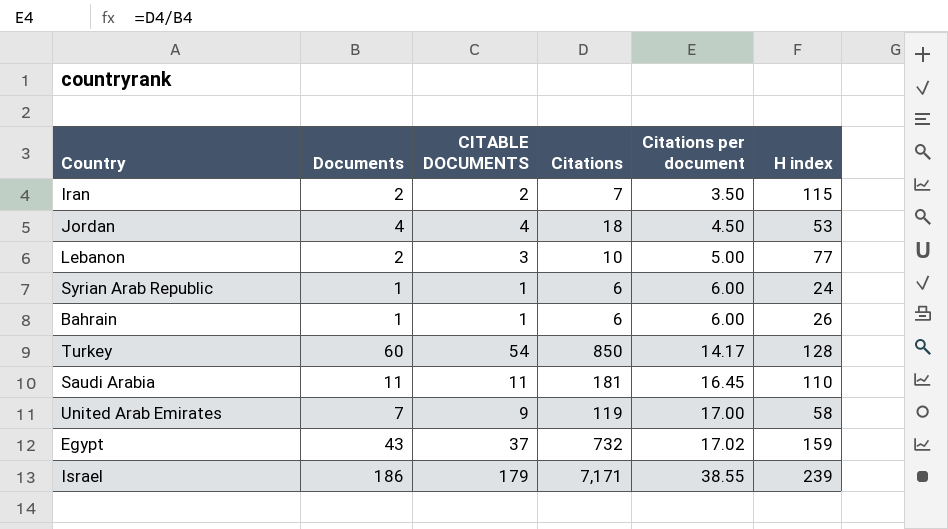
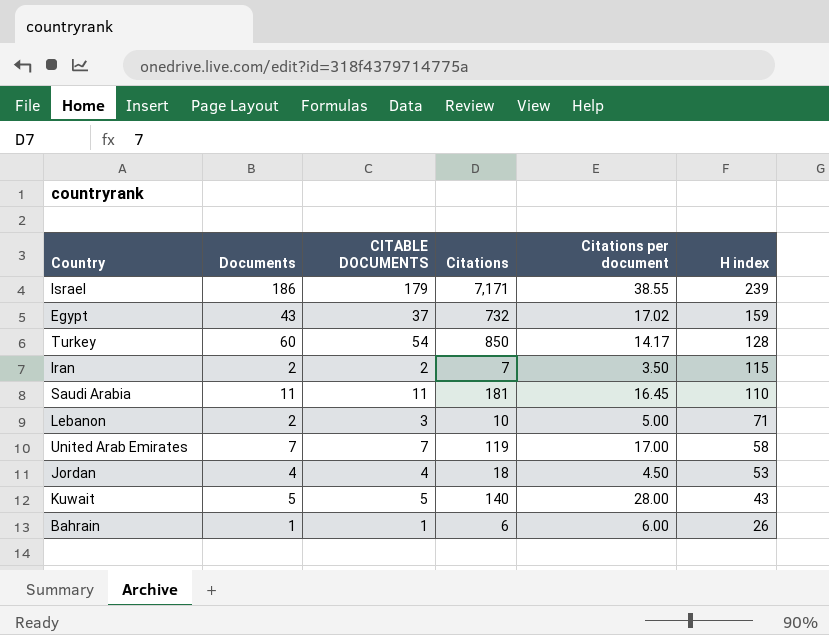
row order: Citations per document ascending -> H index descending
row Syrian Arab Republic: 1 | 1 | 6 | 6.00 | 24 -> none
Lebanon | H index: 77 -> 71
United Arab Emirates | CITABLE DOCUMENTS: 9 -> 7
row Kuwait: none -> 5 | 5 | 140 | 28.00 | 43

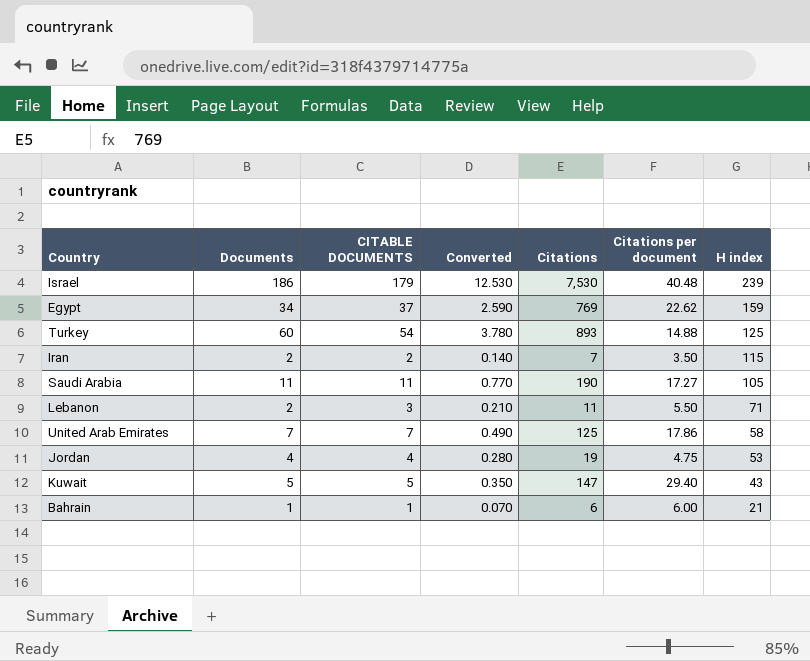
column Converted | formula: none -> [CITABLE DOCUMENTS] * 0.07
Israel | Citations: 7,171 -> 7,530
Israel | Citations per document: 38.55 -> 40.48
Egypt | Documents: 43 -> 34
Egypt | Citations: 732 -> 769
Egypt | Citations per document: 17.02 -> 22.62
Turkey | Citations: 850 -> 893
Turkey | Citations per document: 14.17 -> 14.88
Turkey | H index: 128 -> 125
Saudi Arabia | Citations: 181 -> 190
Saudi Arabia | Citations per document: 16.45 -> 17.27
Saudi Arabia | H index: 110 -> 105
Lebanon | Citations: 10 -> 11
Lebanon | Citations per document: 5.00 -> 5.50
United Arab Emirates | Citations: 119 -> 125
United Arab Emirates | Citations per document: 17.00 -> 17.86
Jordan | Citations: 18 -> 19
Jordan | Citations per document: 4.50 -> 4.75
Kuwait | Citations: 140 -> 147
Kuwait | Citations per document: 28.00 -> 29.40
Bahrain | H index: 26 -> 21

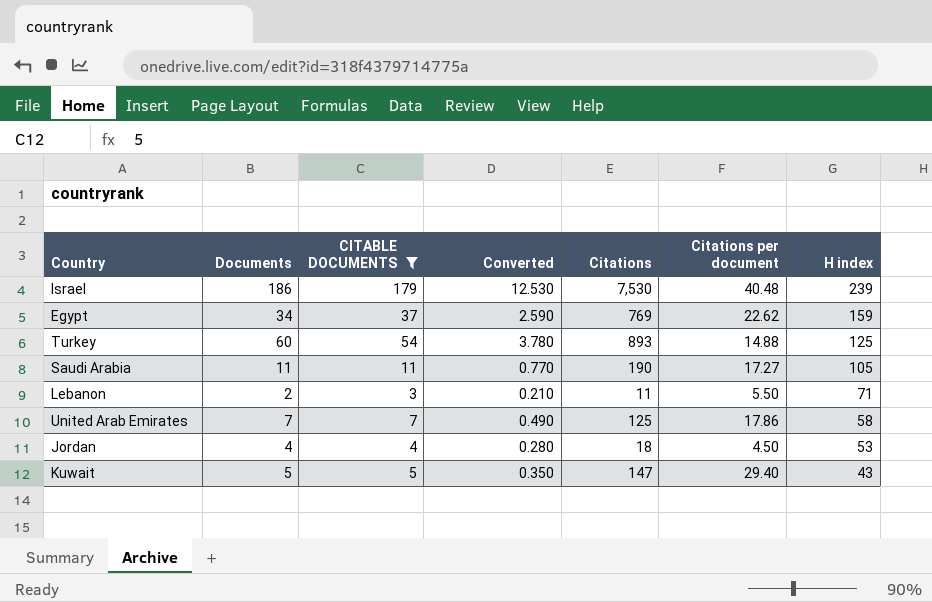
filter: none -> CITABLE DOCUMENTS >= 3
Jordan | Citations: 19 -> 18
Jordan | Citations per document: 4.75 -> 4.50

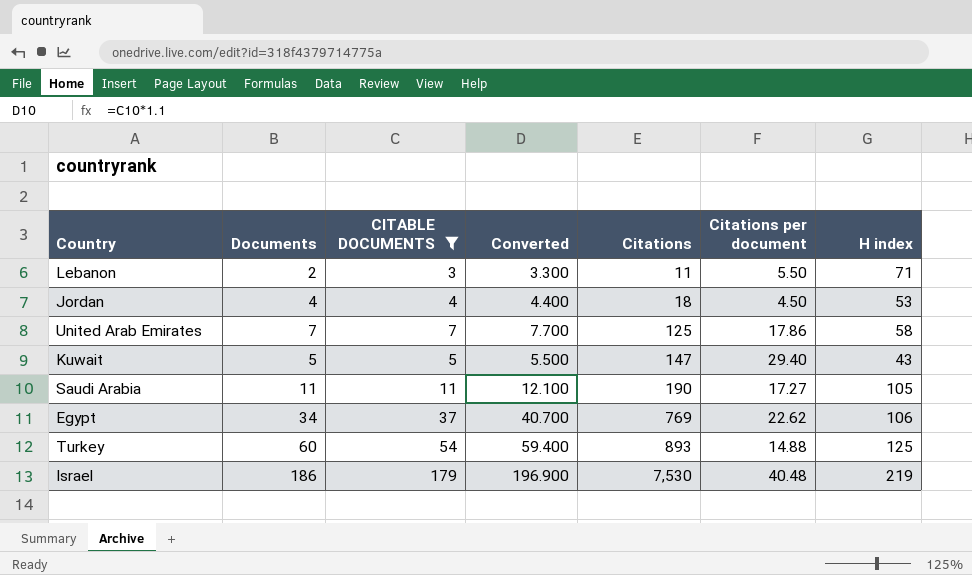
row order: H index descending -> Citations ascending
column Converted | formula: [CITABLE DOCUMENTS] * 0.07 -> [CITABLE DOCUMENTS] * 1.1
Egypt | H index: 159 -> 106
Israel | H index: 239 -> 219

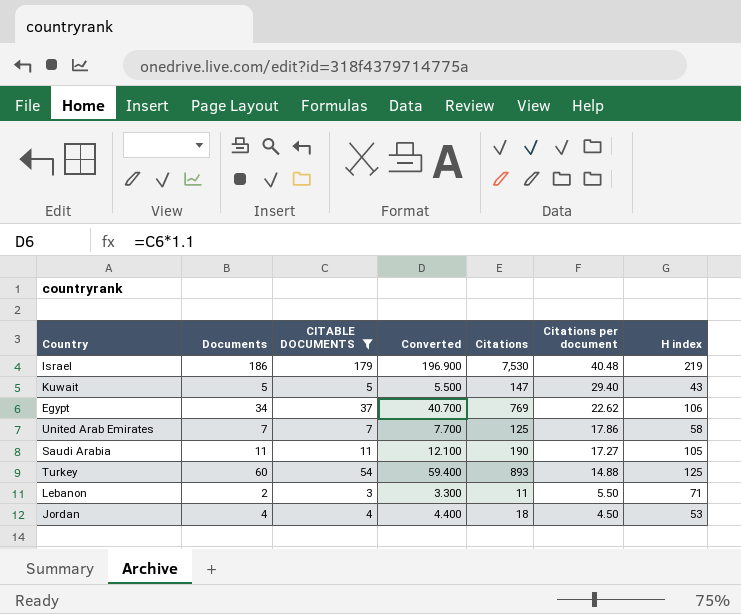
row order: Citations ascending -> Citations per document descending

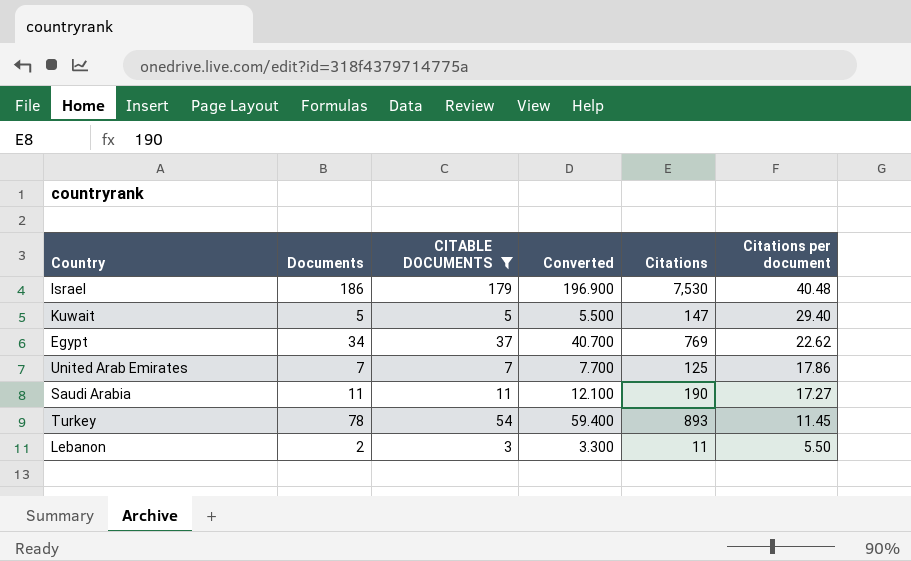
column H index | position: 7 -> none
row Jordan: 4 | 4 | 4.400 | 18 | 4.50 | 53 -> none
Turkey | Documents: 60 -> 78
Turkey | Citations per document: 14.88 -> 11.45

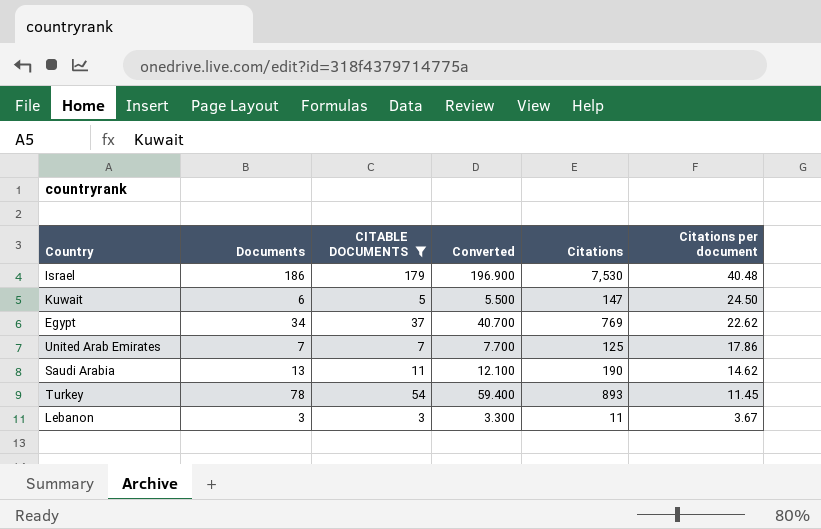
Kuwait | Documents: 5 -> 6
Kuwait | Citations per document: 29.40 -> 24.50
Saudi Arabia | Documents: 11 -> 13
Saudi Arabia | Citations per document: 17.27 -> 14.62
Lebanon | Documents: 2 -> 3
Lebanon | Citations per document: 5.50 -> 3.67

